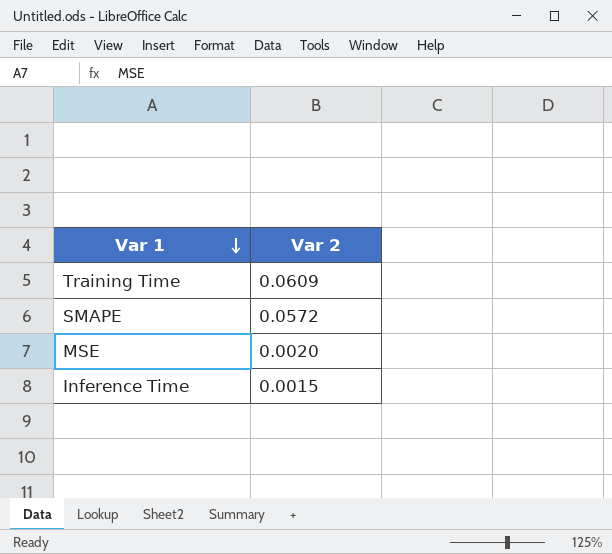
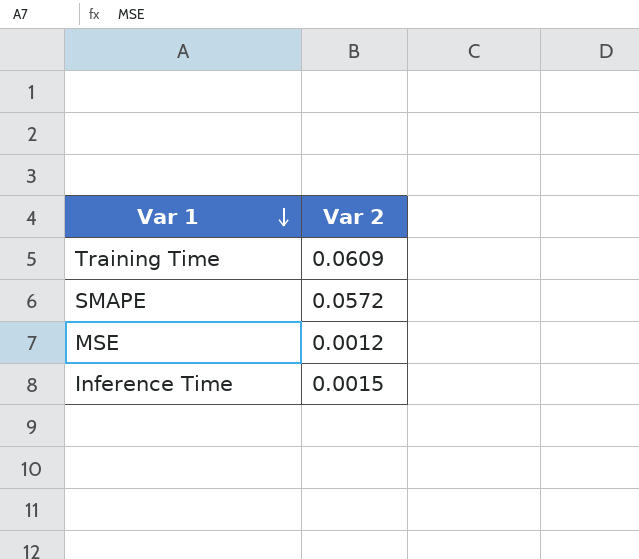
MSE | Var 2: 0.0020 -> 0.0012

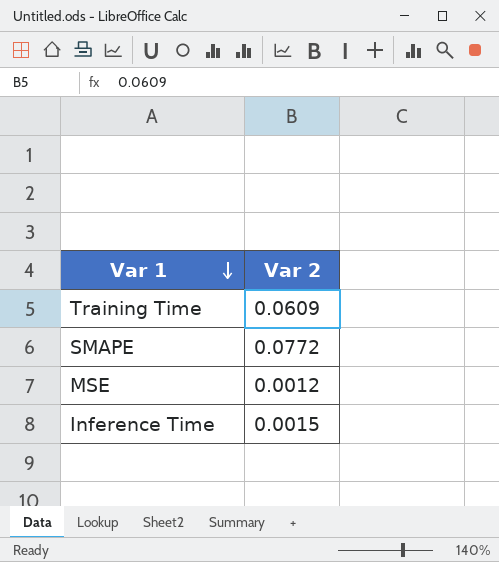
SMAPE | Var 2: 0.0572 -> 0.0772

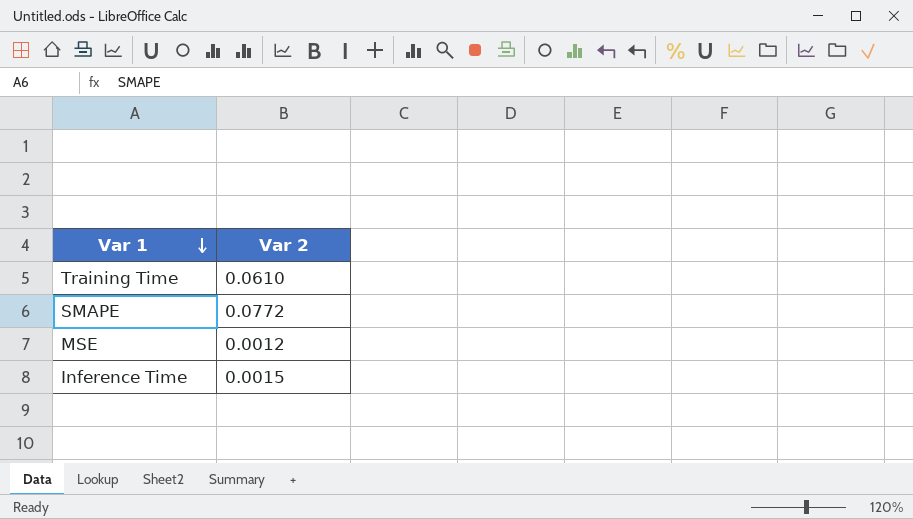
Training Time | Var 2: 0.0609 -> 0.0610

